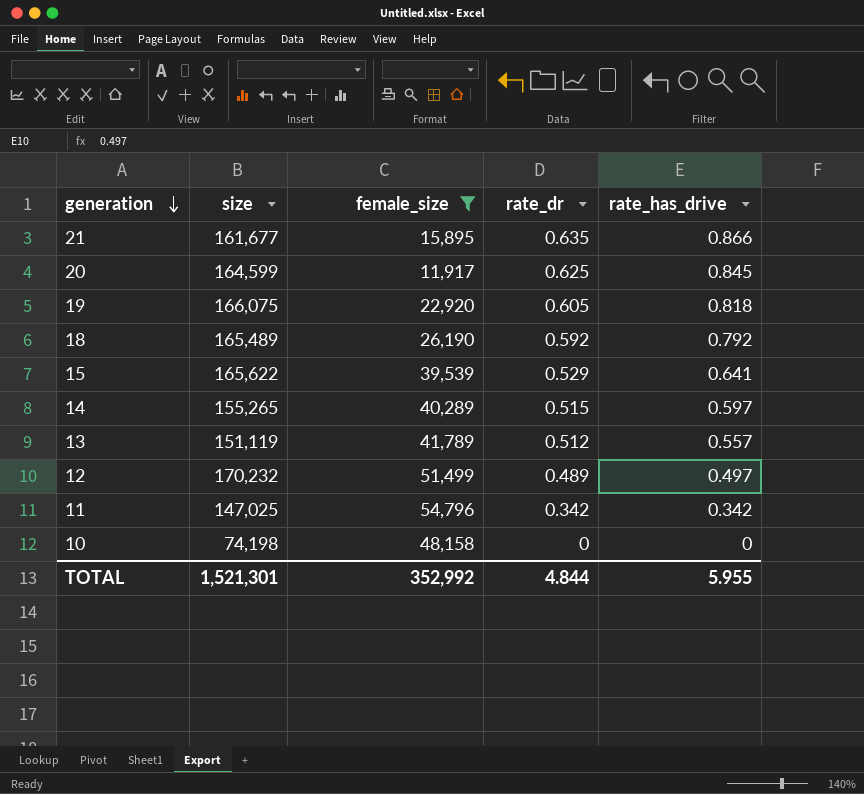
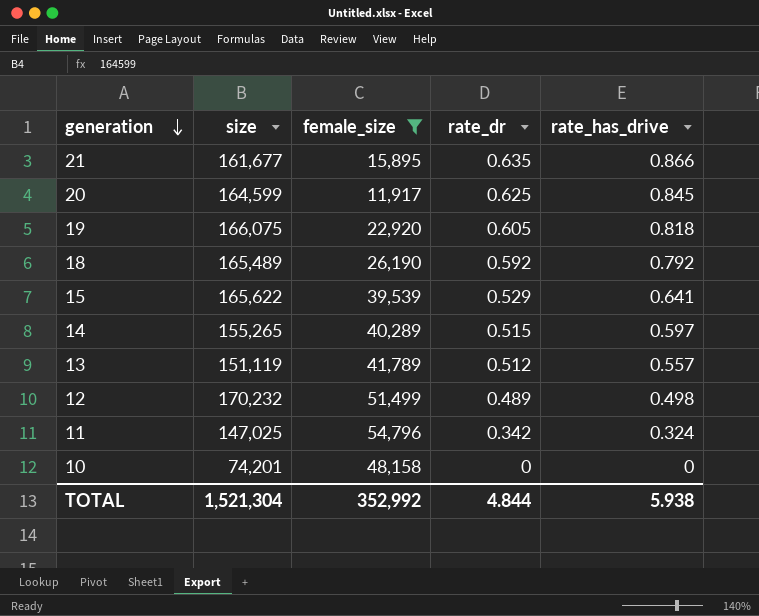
12 | rate_has_drive: 0.497 -> 0.498
11 | rate_has_drive: 0.342 -> 0.324
10 | size: 74,198 -> 74,201
TOTAL | size: 1,521,301 -> 1,521,304
TOTAL | rate_has_drive: 5.955 -> 5.938

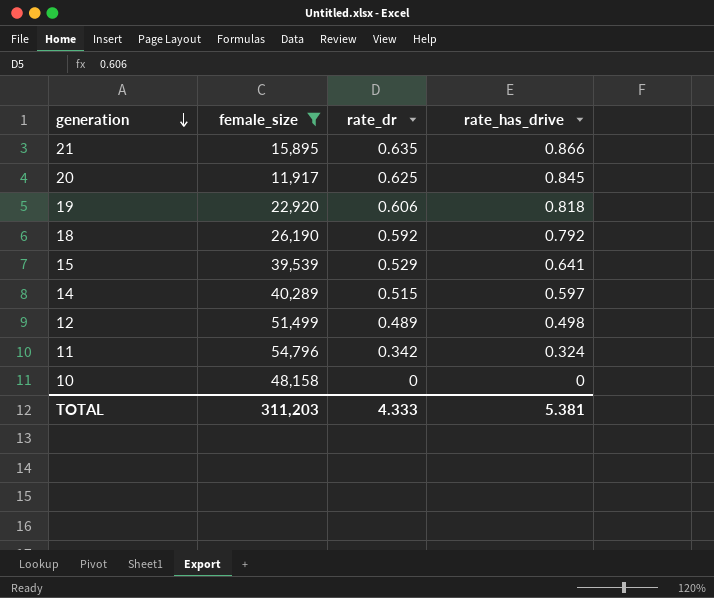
column size | position: 2 -> none
row 13: 151,119 | 41,789 | 0.512 | 0.557 -> none
19 | rate_dr: 0.605 -> 0.606
TOTAL | female_size: 352,992 -> 311,203
TOTAL | rate_dr: 4.844 -> 4.333
TOTAL | rate_has_drive: 5.938 -> 5.381

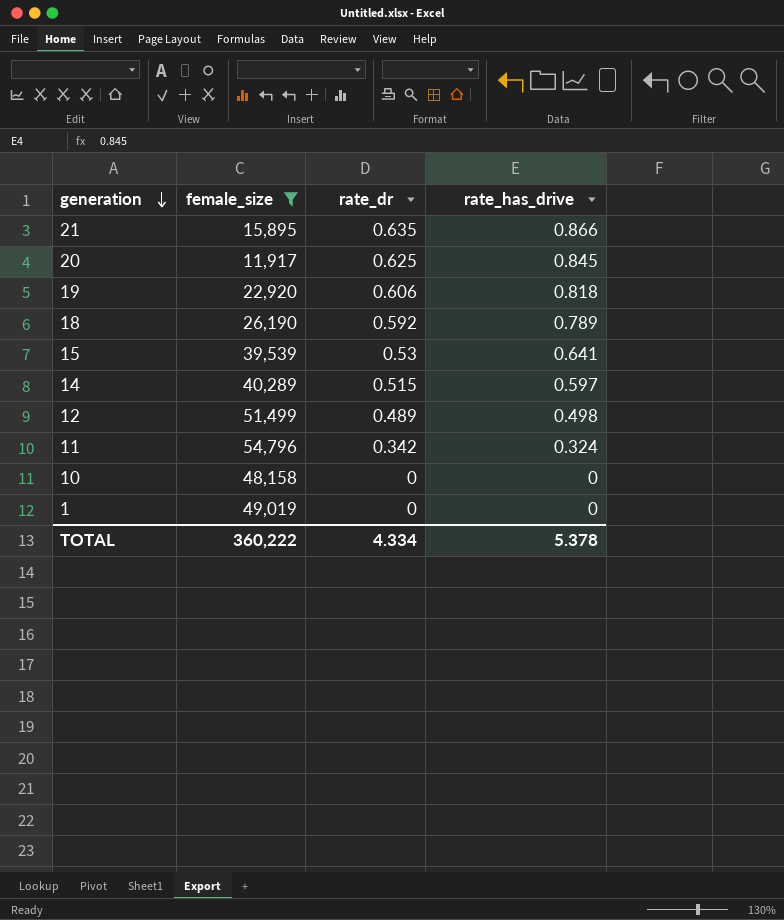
18 | rate_has_drive: 0.792 -> 0.789
15 | rate_dr: 0.529 -> 0.53
row 1: none -> 49,019 | 0 | 0
TOTAL | female_size: 311,203 -> 360,222
TOTAL | rate_dr: 4.333 -> 4.334
TOTAL | rate_has_drive: 5.381 -> 5.378

